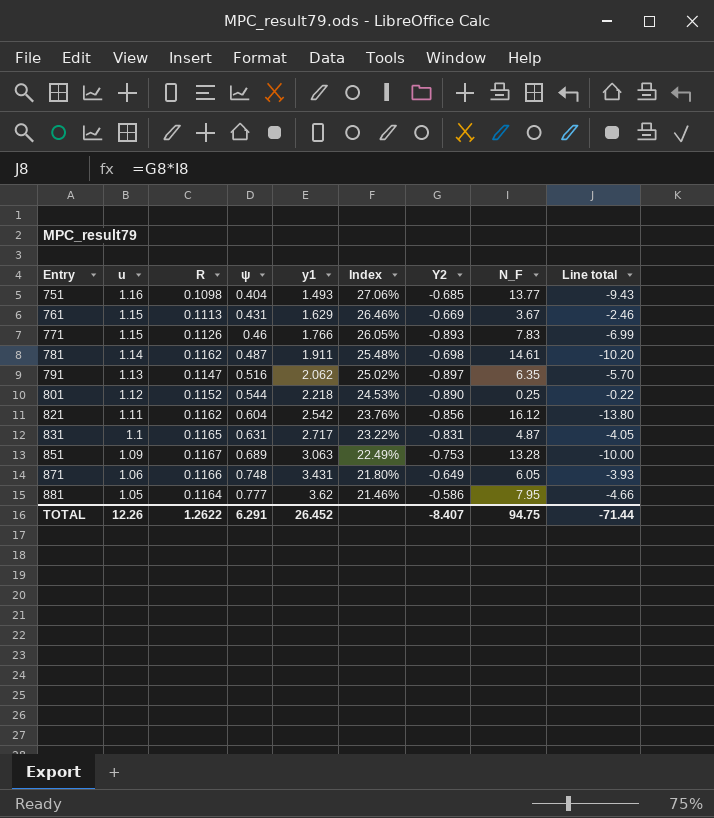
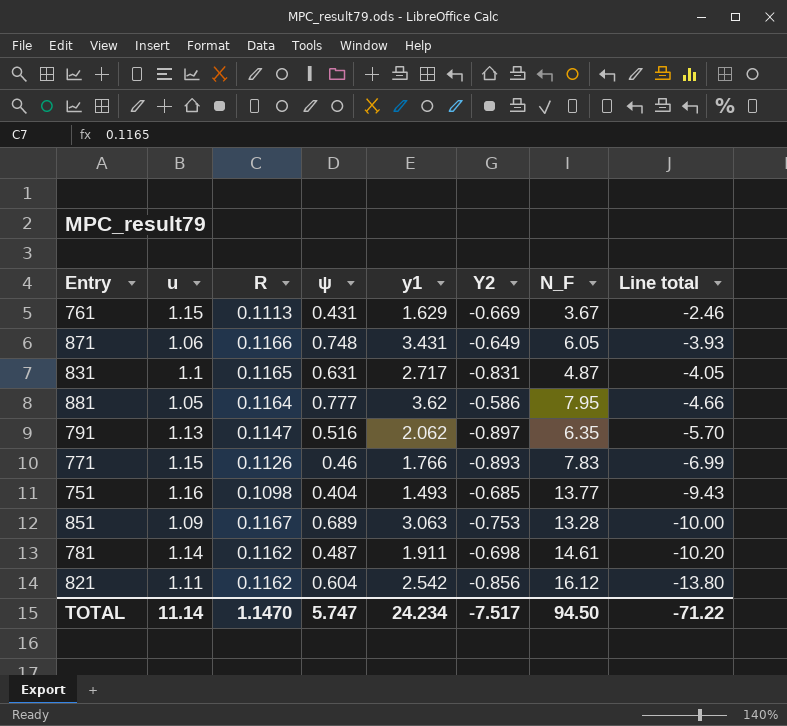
row order: Entry ascending -> Line total descending
column Index | formula: [ψ] / [y1] -> none
row 801: 1.12 | 0.1152 | 0.544 | 2.218 | 24.53% | -0.890 | 0.25 | -0.22 -> none
TOTAL | u: 12.26 -> 11.14
TOTAL | R: 1.2622 -> 1.1470
TOTAL | ψ: 6.291 -> 5.747
TOTAL | y1: 26.452 -> 24.234
TOTAL | Y2: -8.407 -> -7.517
TOTAL | N_F: 94.75 -> 94.50
TOTAL | Line total: -71.44 -> -71.22

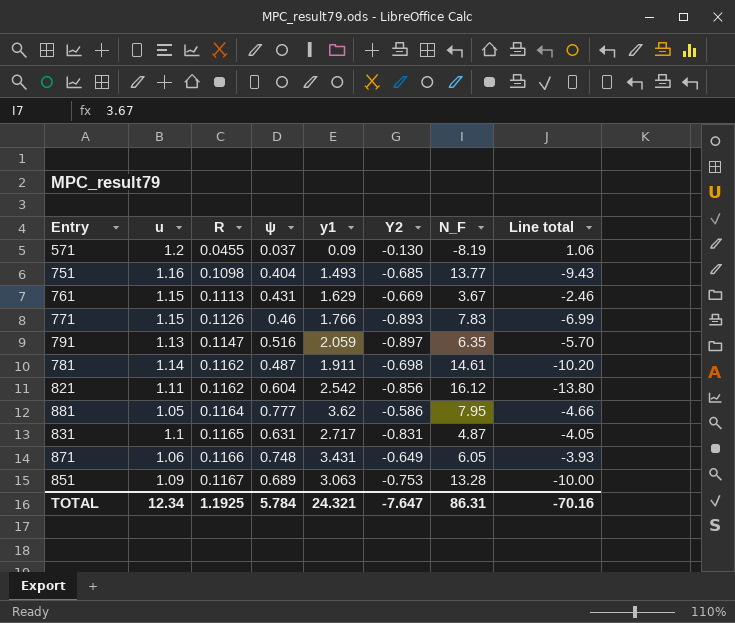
row order: Line total descending -> R ascending
row 571: none -> 1.2 | 0.0455 | 0.037 | 0.09 | -0.130 | -8.19 | 1.06
791 | y1: 2.062 -> 2.059
TOTAL | u: 11.14 -> 12.34
TOTAL | R: 1.1470 -> 1.1925
TOTAL | ψ: 5.747 -> 5.784
TOTAL | y1: 24.234 -> 24.321
TOTAL | Y2: -7.517 -> -7.647
TOTAL | N_F: 94.50 -> 86.31
TOTAL | Line total: -71.22 -> -70.16

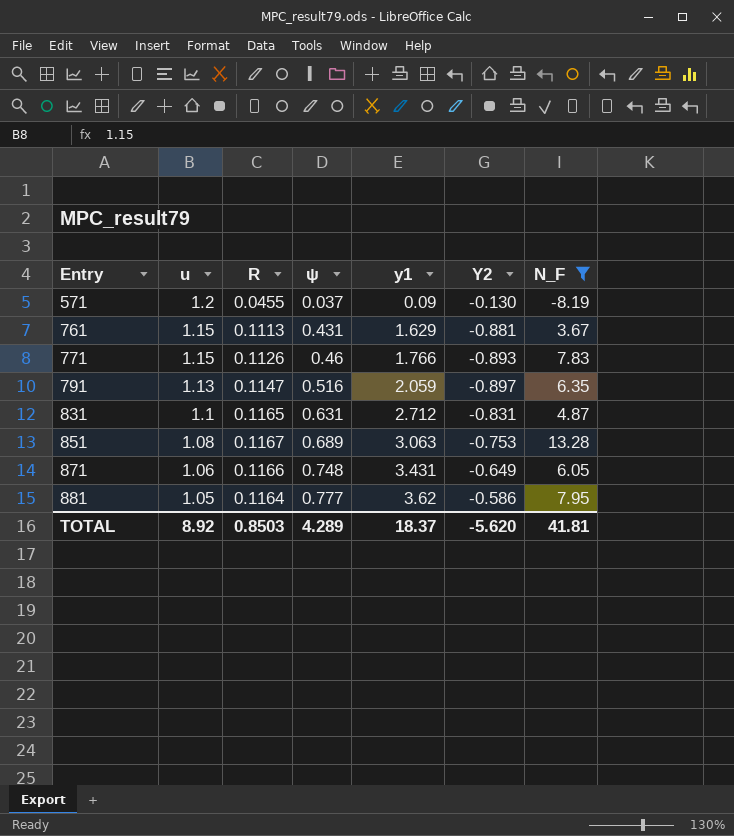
filter: none -> N_F <= 13.28
row order: R ascending -> Entry ascending
column Line total | formula: [Y2] * [N_F] -> none
761 | Y2: -0.669 -> -0.881
831 | y1: 2.717 -> 2.712
851 | u: 1.09 -> 1.08
TOTAL | u: 12.34 -> 8.92
TOTAL | R: 1.1925 -> 0.8503
TOTAL | ψ: 5.784 -> 4.289
TOTAL | y1: 24.321 -> 18.37
TOTAL | Y2: -7.647 -> -5.620
TOTAL | N_F: 86.31 -> 41.81

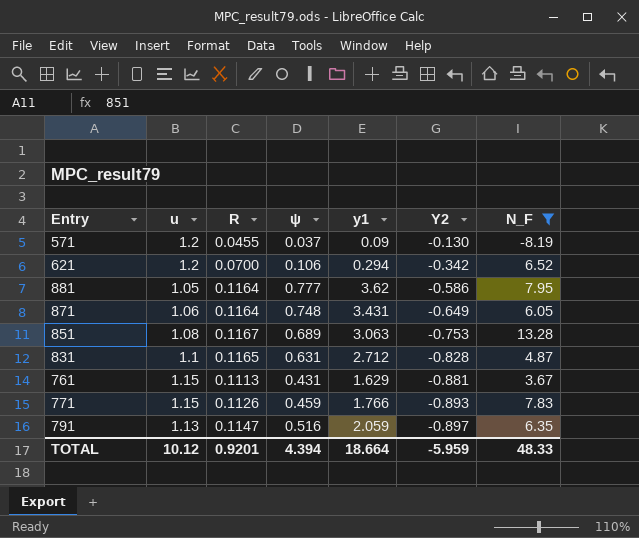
row order: Entry ascending -> Y2 descending
row 621: none -> 1.2 | 0.0700 | 0.106 | 0.294 | -0.342 | 6.52
871 | R: 0.1166 -> 0.1164
831 | Y2: -0.831 -> -0.828
771 | ψ: 0.46 -> 0.459
TOTAL | u: 8.92 -> 10.12
TOTAL | R: 0.8503 -> 0.9201
TOTAL | ψ: 4.289 -> 4.394
TOTAL | y1: 18.37 -> 18.664
TOTAL | Y2: -5.620 -> -5.959
TOTAL | N_F: 41.81 -> 48.33

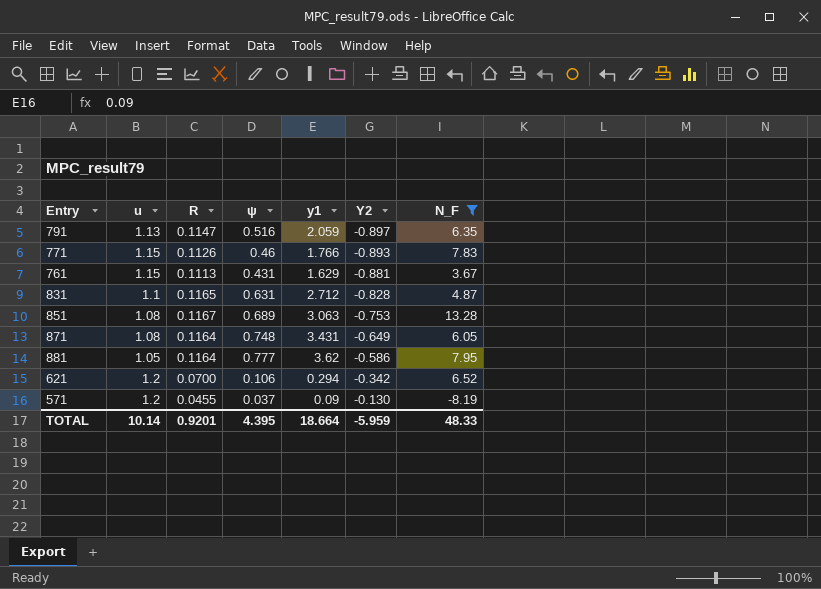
row order: Y2 descending -> Y2 ascending
771 | ψ: 0.459 -> 0.46
871 | u: 1.06 -> 1.08
TOTAL | u: 10.12 -> 10.14
TOTAL | ψ: 4.394 -> 4.395

